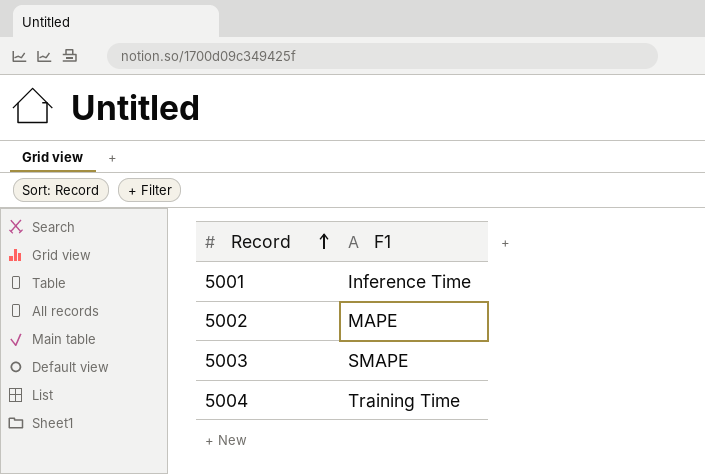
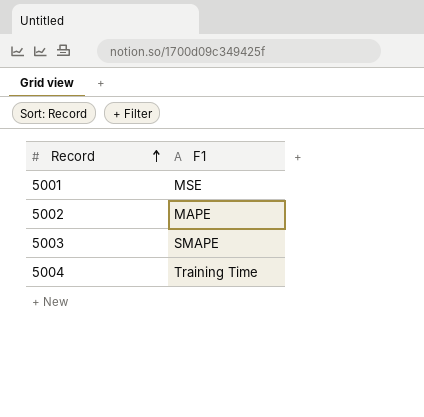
5001 | F1: Inference Time -> MSE

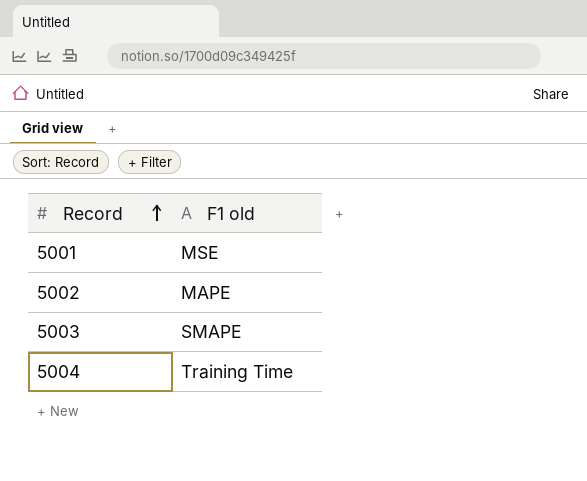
column name: F1 -> F1 old

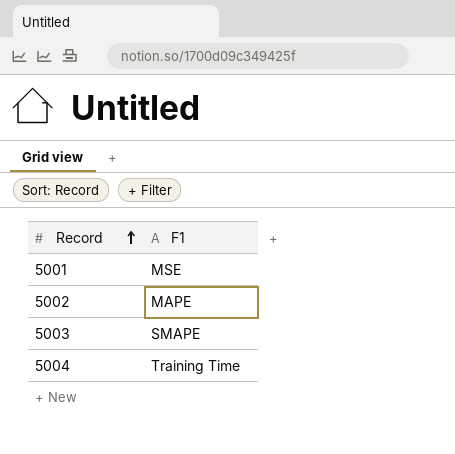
column name: F1 old -> F1

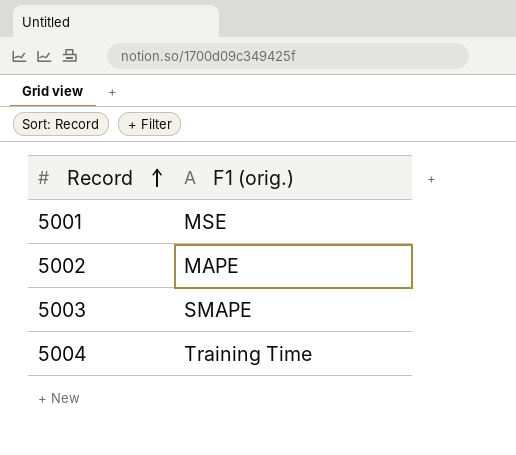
column name: F1 -> F1 (orig.)

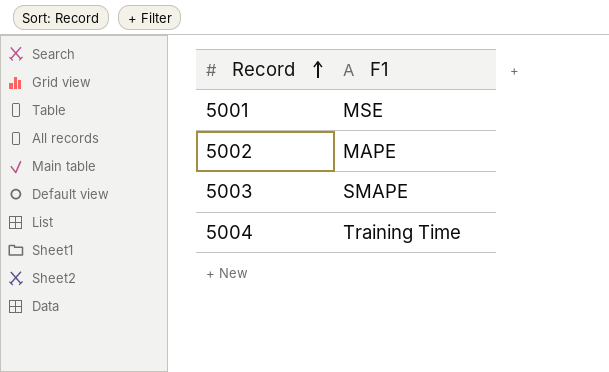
column name: F1 (orig.) -> F1

